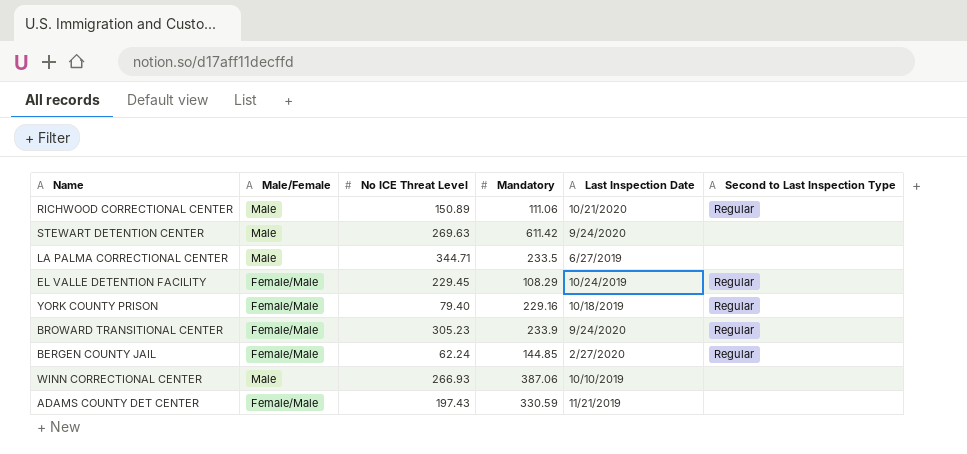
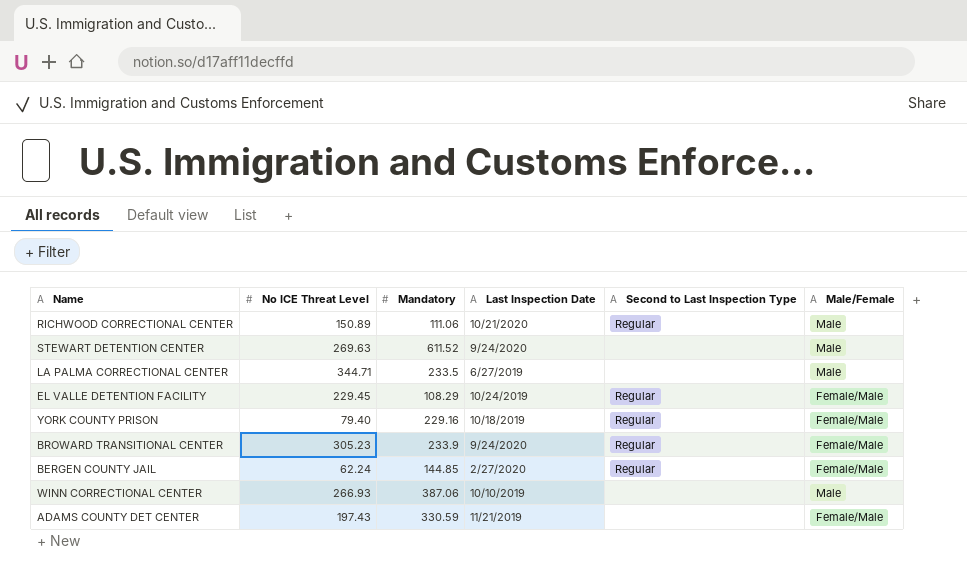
column Male/Female | position: 2 -> 6
STEWART DETENTION CENTER | Mandatory: 611.42 -> 611.52

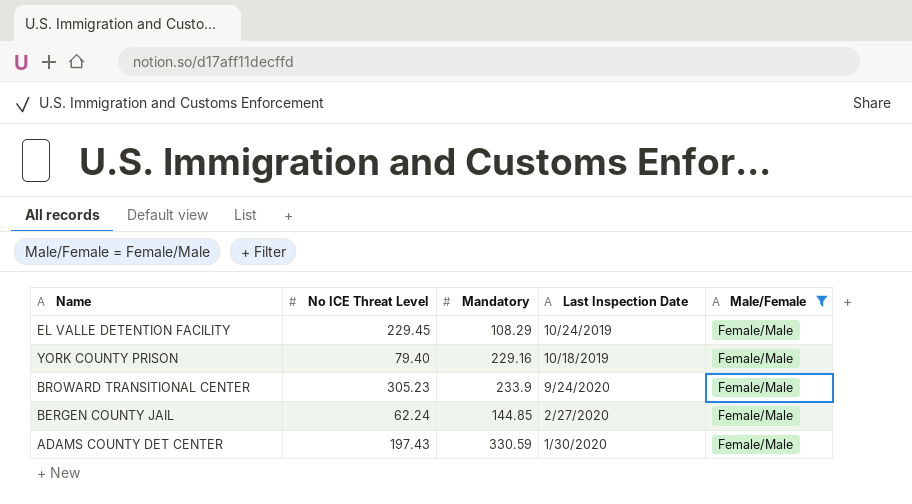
filter: none -> Male/Female = Female/Male
column Second to Last Inspection Type | position: 5 -> none
ADAMS COUNTY DET CENTER | Last Inspection Date: 11/21/2019 -> 1/30/2020

